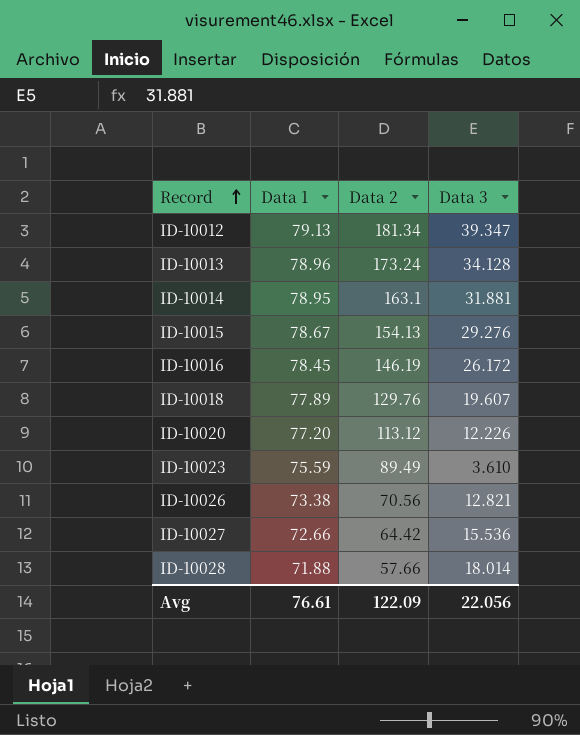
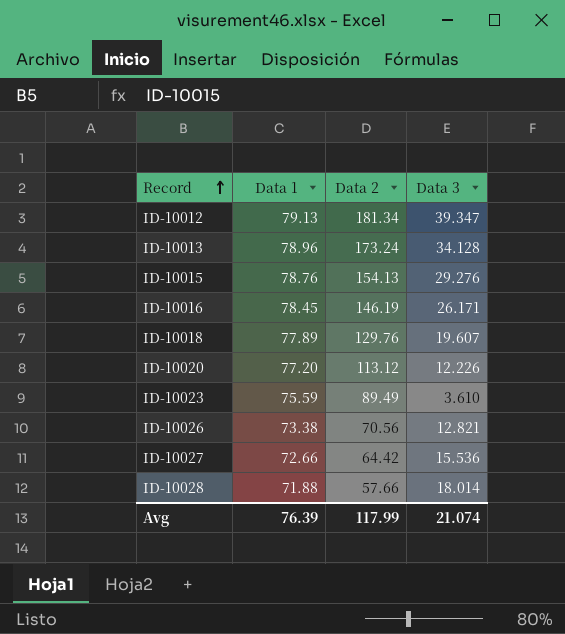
row ID-10014: 78.95 | 163.1 | 31.881 -> none
ID-10015 | Data 1: 78.67 -> 78.76
ID-10016 | Data 3: 26.172 -> 26.171
Avg | Data 1: 76.61 -> 76.39
Avg | Data 2: 122.09 -> 117.99
Avg | Data 3: 22.056 -> 21.074

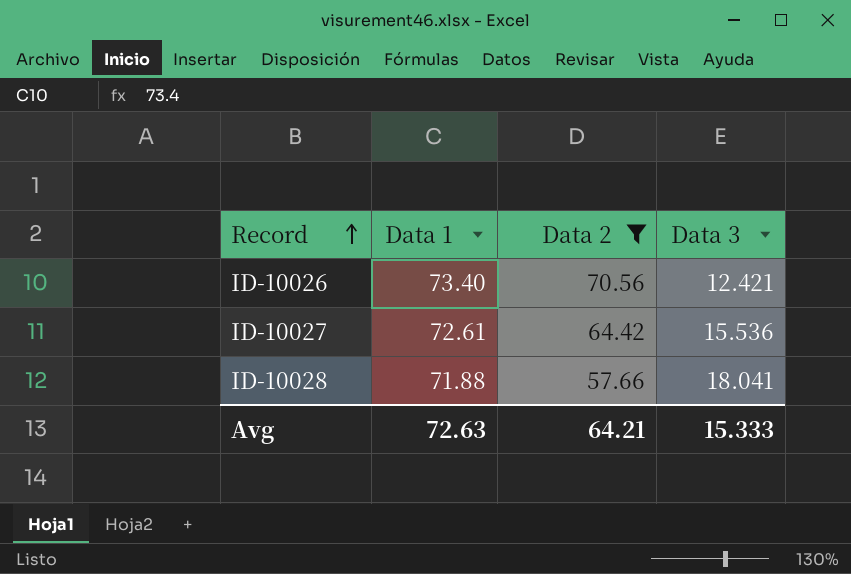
filter: none -> Data 2 <= 70.56
ID-10026 | Data 1: 73.38 -> 73.40
ID-10026 | Data 3: 12.821 -> 12.421
ID-10027 | Data 1: 72.66 -> 72.61
ID-10028 | Data 3: 18.014 -> 18.041
Avg | Data 1: 76.39 -> 72.63
Avg | Data 2: 117.99 -> 64.21
Avg | Data 3: 21.074 -> 15.333

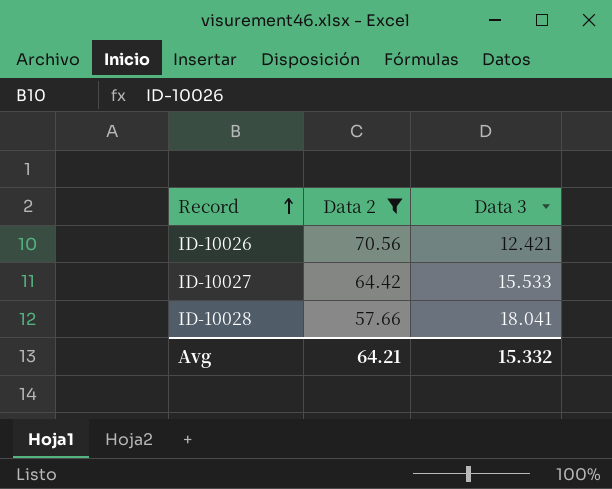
column Data 1 | position: 2 -> none
ID-10027 | Data 3: 15.536 -> 15.533
Avg | Data 3: 15.333 -> 15.332

